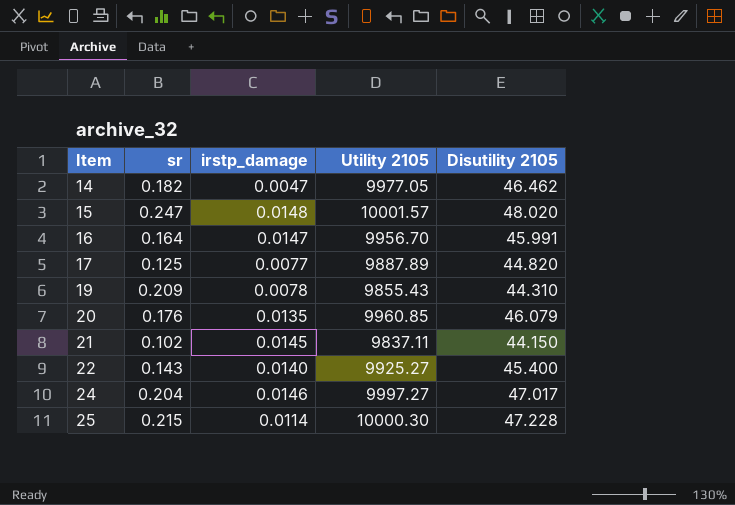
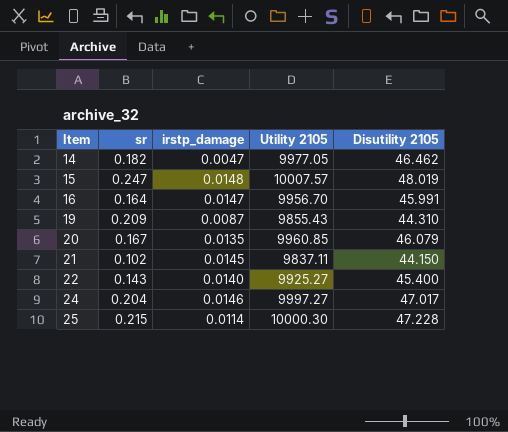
row 17: 0.125 | 0.0077 | 9887.89 | 44.820 -> none
15 | Utility 2105: 10001.57 -> 10007.57
15 | Disutility 2105: 48.020 -> 48.019
19 | irstp_damage: 0.0078 -> 0.0087
20 | sr: 0.176 -> 0.167

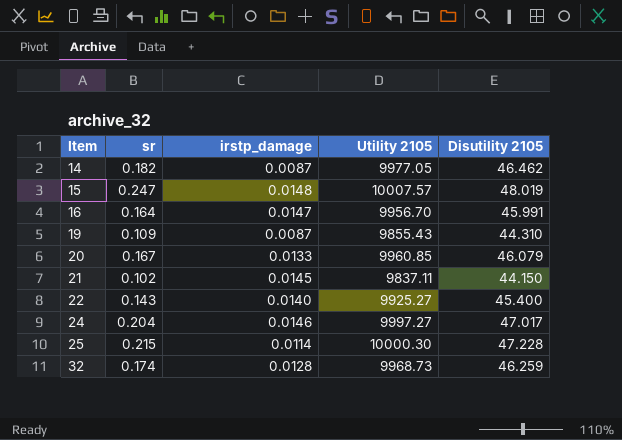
14 | irstp_damage: 0.0047 -> 0.0087
19 | sr: 0.209 -> 0.109
20 | irstp_damage: 0.0135 -> 0.0133
row 32: none -> 0.174 | 0.0128 | 9968.73 | 46.259

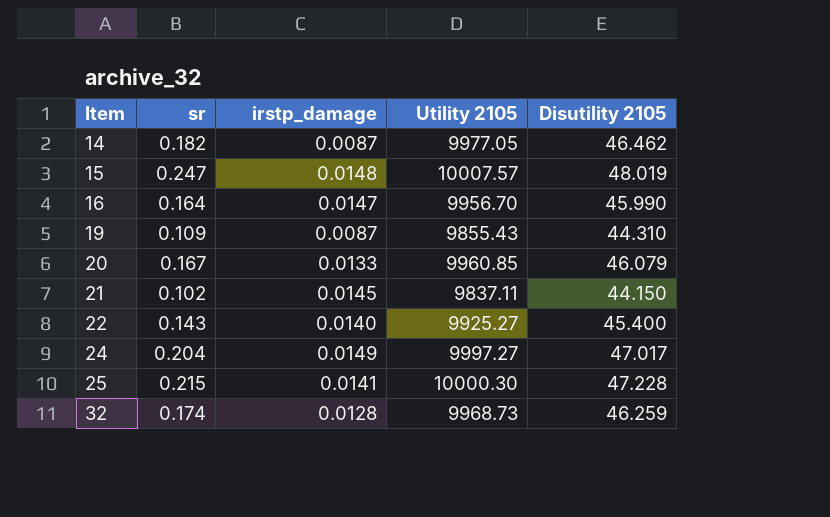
16 | Disutility 2105: 45.991 -> 45.990
24 | irstp_damage: 0.0146 -> 0.0149
25 | irstp_damage: 0.0114 -> 0.0141

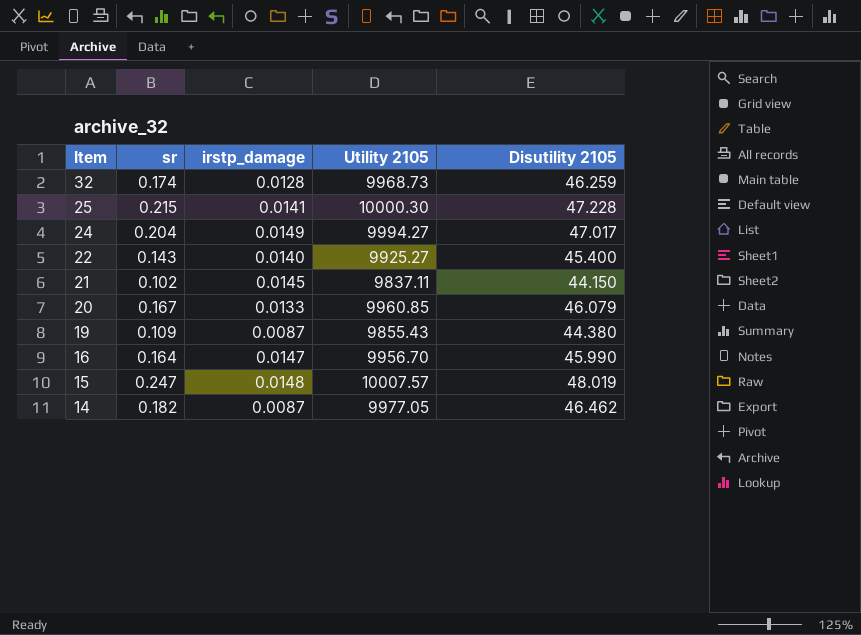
row order: Item ascending -> Item descending
24 | Utility 2105: 9997.27 -> 9994.27
19 | Disutility 2105: 44.310 -> 44.380

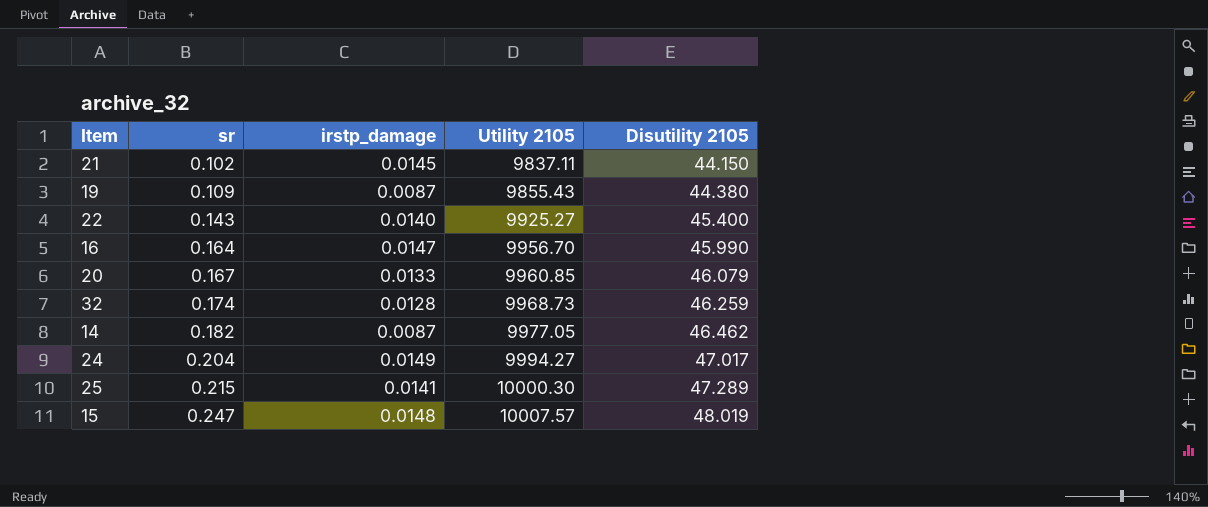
row order: Item descending -> sr ascending
25 | Disutility 2105: 47.228 -> 47.289

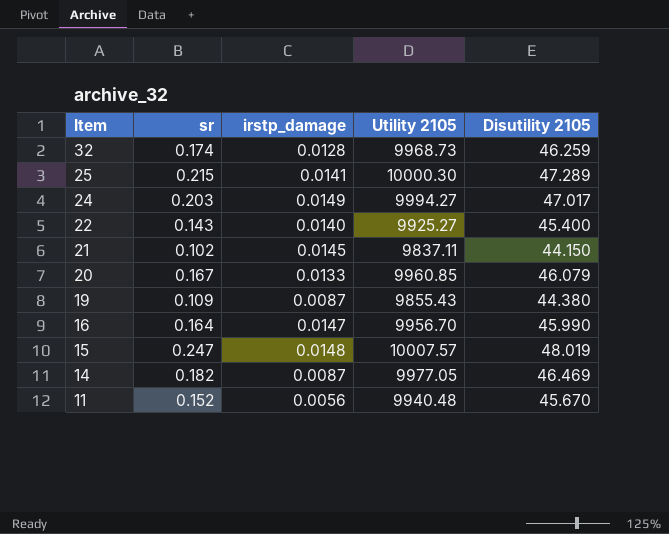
row order: sr ascending -> Item descending
24 | sr: 0.204 -> 0.203
14 | Disutility 2105: 46.462 -> 46.469
row 11: none -> 0.152 | 0.0056 | 9940.48 | 45.670

